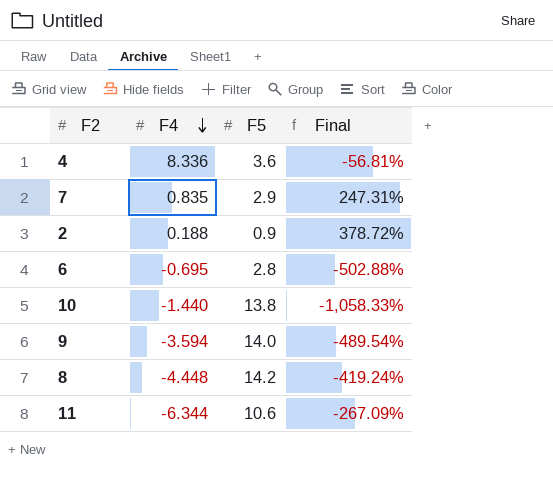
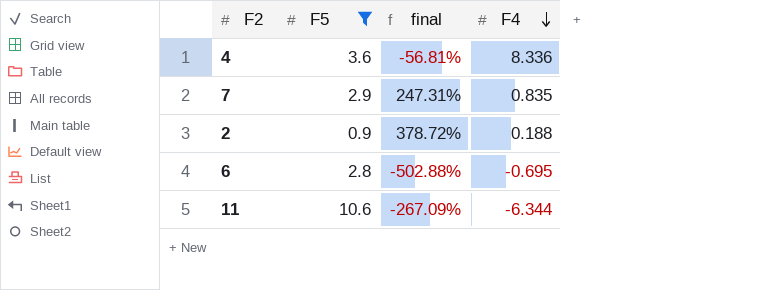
filter: none -> F5 <= 10.6
column name: Final -> final
column F4 | position: 2 -> 4

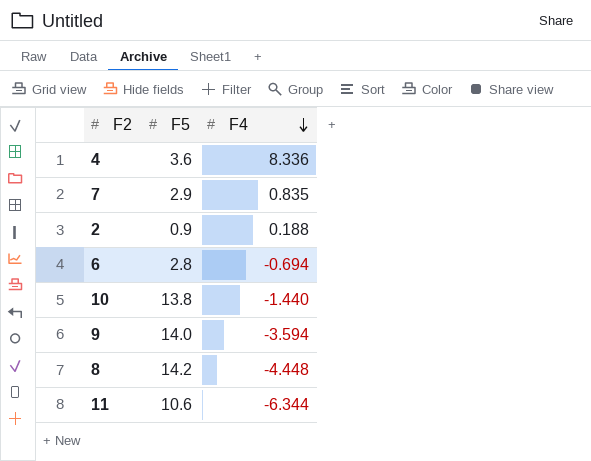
filter: F5 <= 10.6 -> none
column final | formula: ([F5] - [F4]) / [F4] -> none
6 | F4: -0.695 -> -0.694

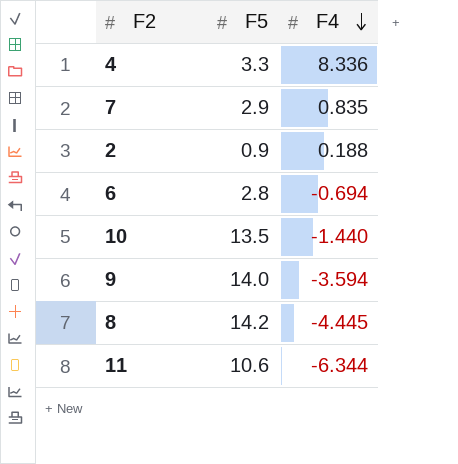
4 | F5: 3.6 -> 3.3
10 | F5: 13.8 -> 13.5
8 | F4: -4.448 -> -4.445

